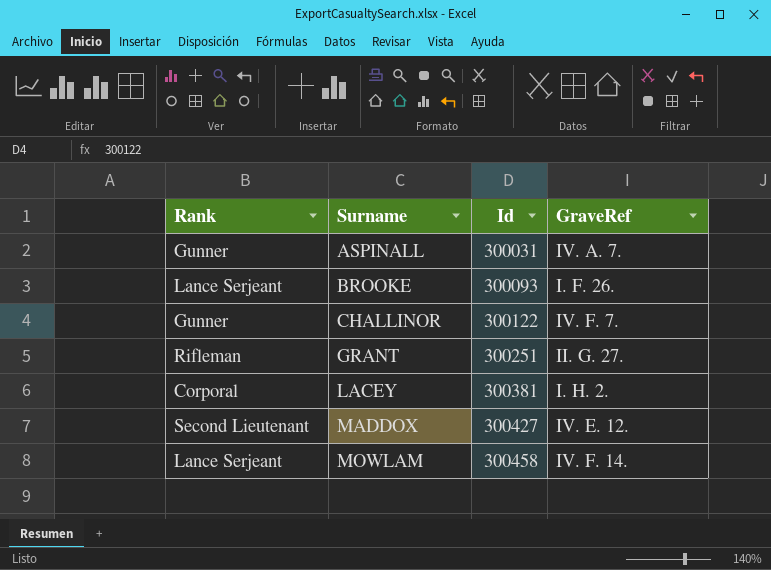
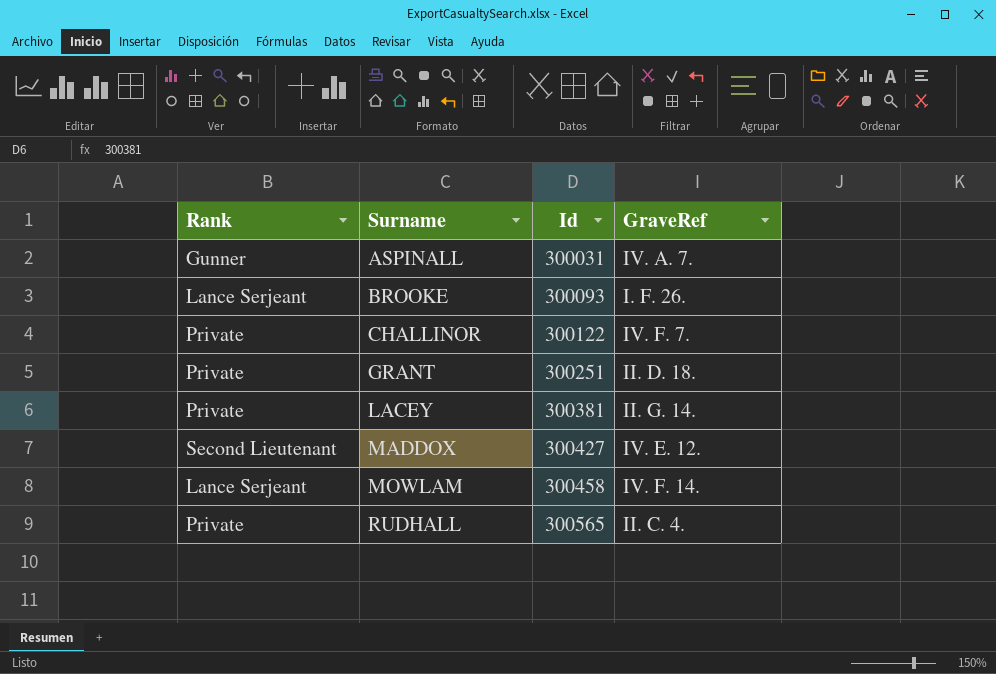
CHALLINOR | Rank: Gunner -> Private
GRANT | Rank: Rifleman -> Private
GRANT | GraveRef: II. G. 27. -> II. D. 18.
LACEY | Rank: Corporal -> Private
LACEY | GraveRef: I. H. 2. -> II. G. 14.
row RUDHALL: none -> Private | 300565 | II. C. 4.

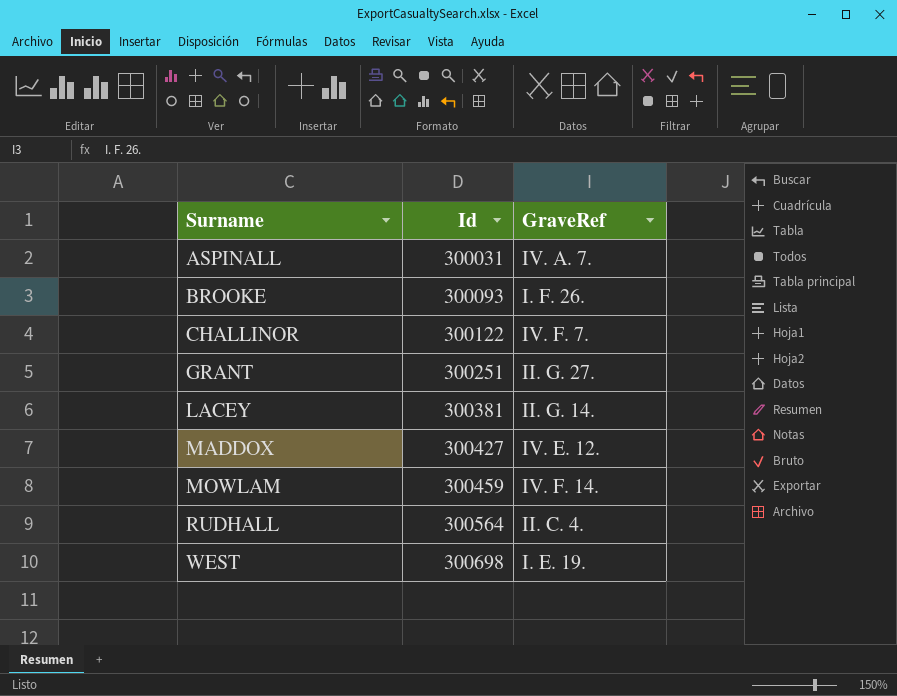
column Rank | position: 1 -> none
GRANT | GraveRef: II. D. 18. -> II. G. 27.
MOWLAM | Id: 300458 -> 300459
RUDHALL | Id: 300565 -> 300564
row WEST: none -> 300698 | I. E. 19.

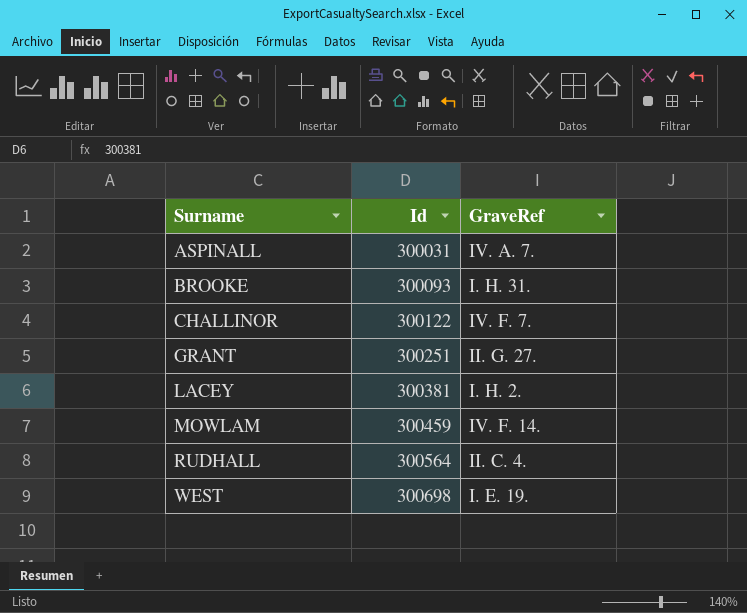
row MADDOX: 300427 | IV. E. 12. -> none
BROOKE | GraveRef: I. F. 26. -> I. H. 31.
LACEY | GraveRef: II. G. 14. -> I. H. 2.

